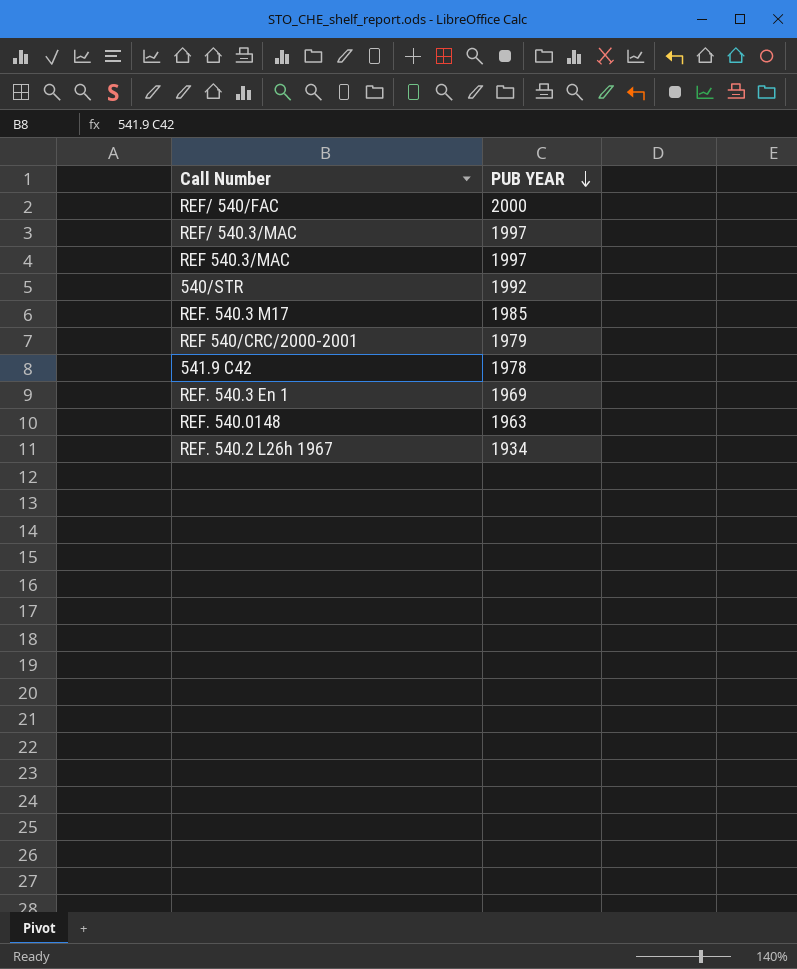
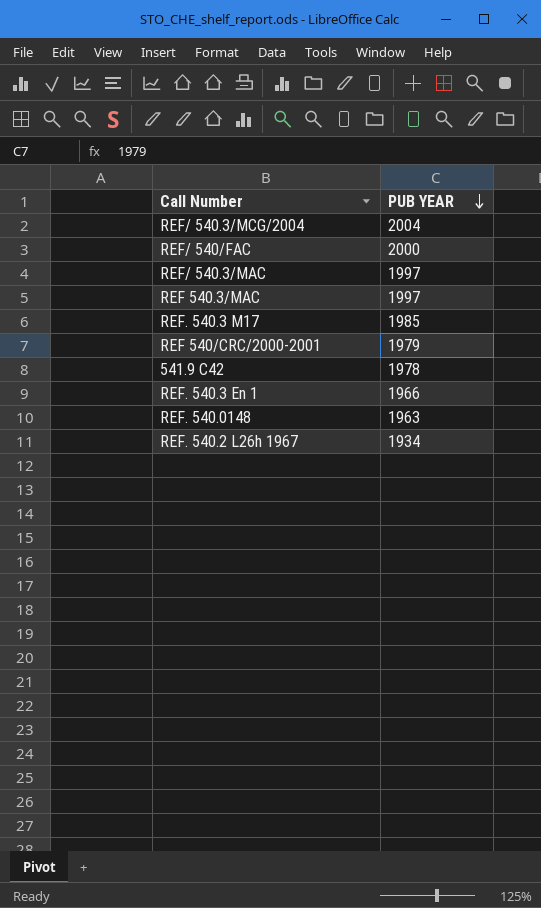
row 540/STR: 1992 -> none
row REF/ 540.3/MCG/2004: none -> 2004
REF. 540.3 En 1 | PUB YEAR: 1969 -> 1966

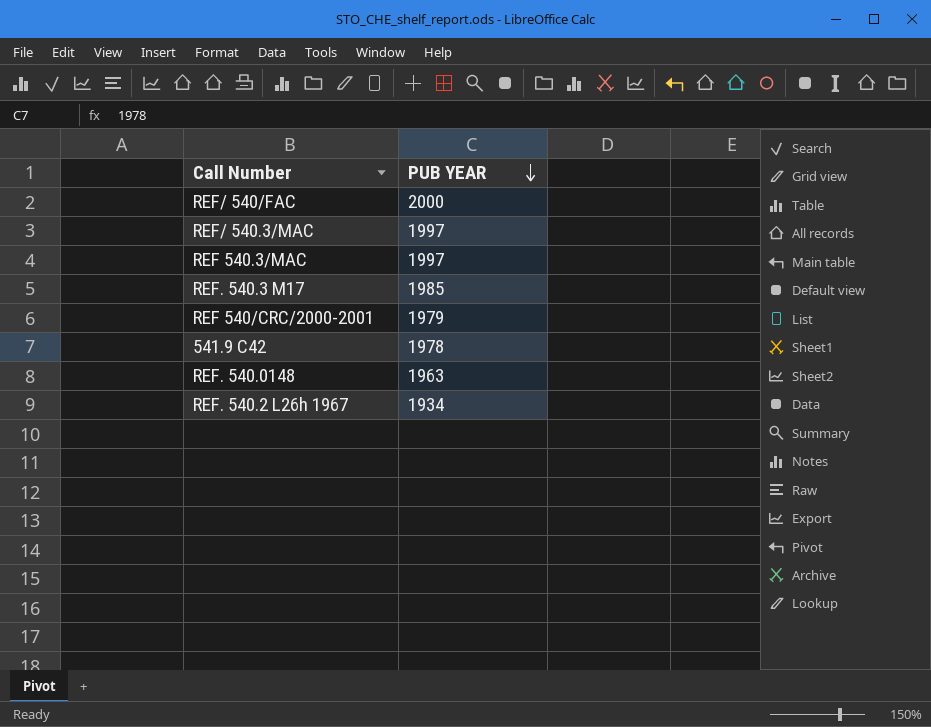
row REF/ 540.3/MCG/2004: 2004 -> none
row REF. 540.3 En 1: 1966 -> none

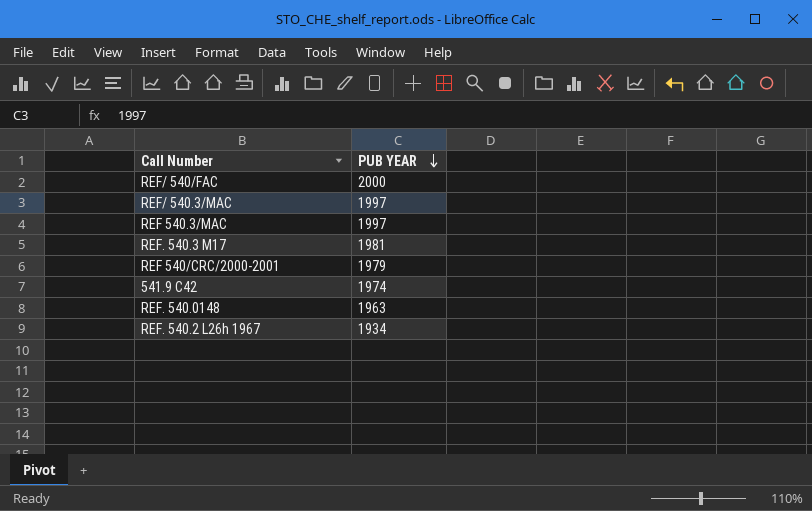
REF. 540.3 M17 | PUB YEAR: 1985 -> 1981
541.9 C42 | PUB YEAR: 1978 -> 1974

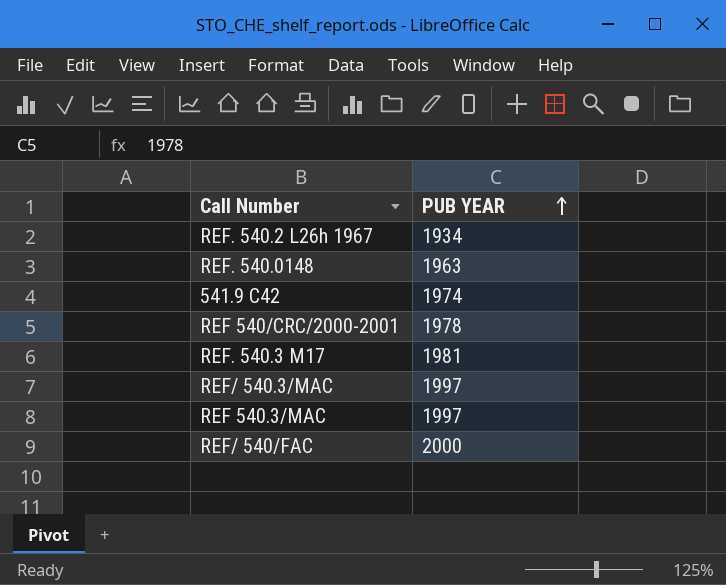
row order: PUB YEAR descending -> PUB YEAR ascending
REF 540/CRC/2000-2001 | PUB YEAR: 1979 -> 1978

